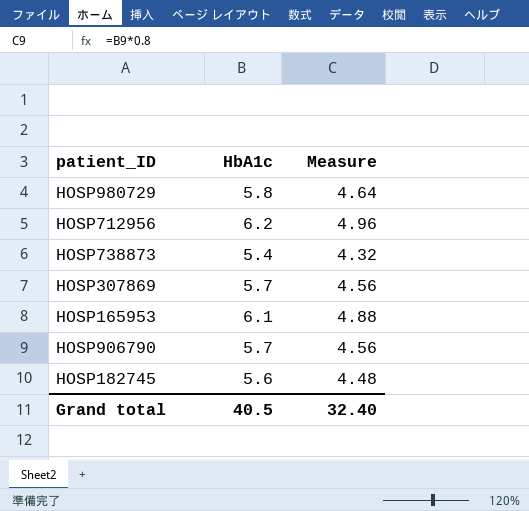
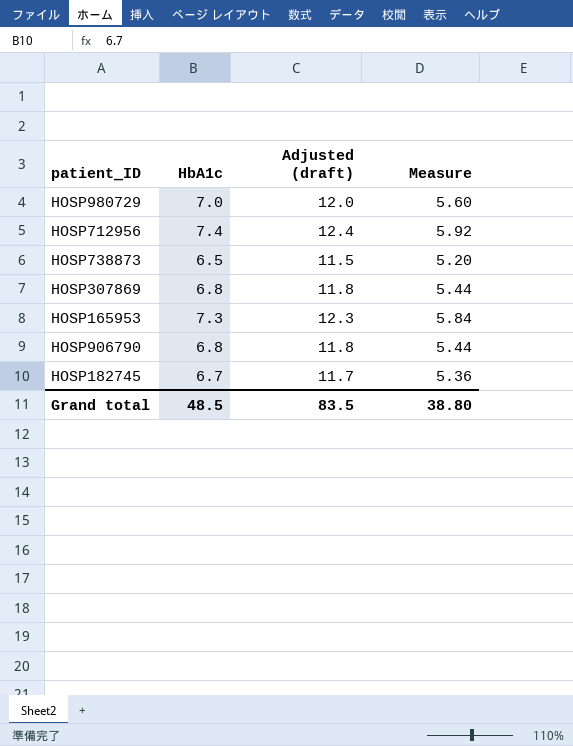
column Adjusted (draft) | formula: none -> [HbA1c] + 5
HOSP980729 | HbA1c: 5.8 -> 7.0
HOSP980729 | Measure: 4.64 -> 5.60
HOSP712956 | HbA1c: 6.2 -> 7.4
HOSP712956 | Measure: 4.96 -> 5.92
HOSP738873 | HbA1c: 5.4 -> 6.5
HOSP738873 | Measure: 4.32 -> 5.20
HOSP307869 | HbA1c: 5.7 -> 6.8
HOSP307869 | Measure: 4.56 -> 5.44
HOSP165953 | HbA1c: 6.1 -> 7.3
HOSP165953 | Measure: 4.88 -> 5.84
HOSP906790 | HbA1c: 5.7 -> 6.8
HOSP906790 | Measure: 4.56 -> 5.44
HOSP182745 | HbA1c: 5.6 -> 6.7
HOSP182745 | Measure: 4.48 -> 5.36
Grand total | HbA1c: 40.5 -> 48.5
Grand total | Measure: 32.40 -> 38.80

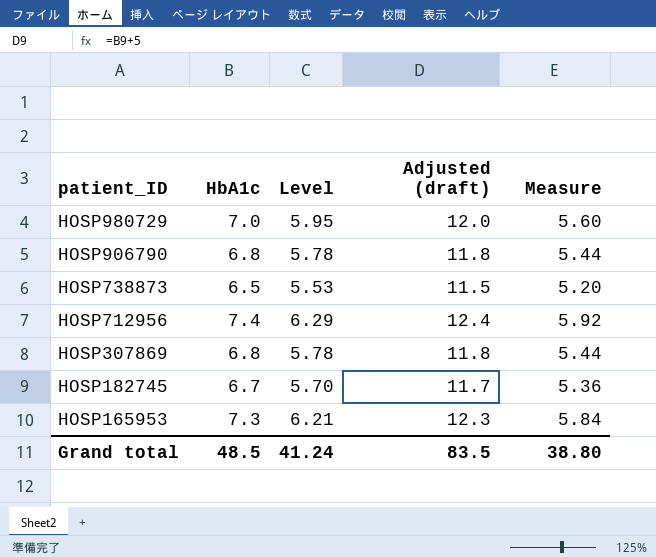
row order: none -> patient_ID descending
column Level | formula: none -> [HbA1c] * 0.85

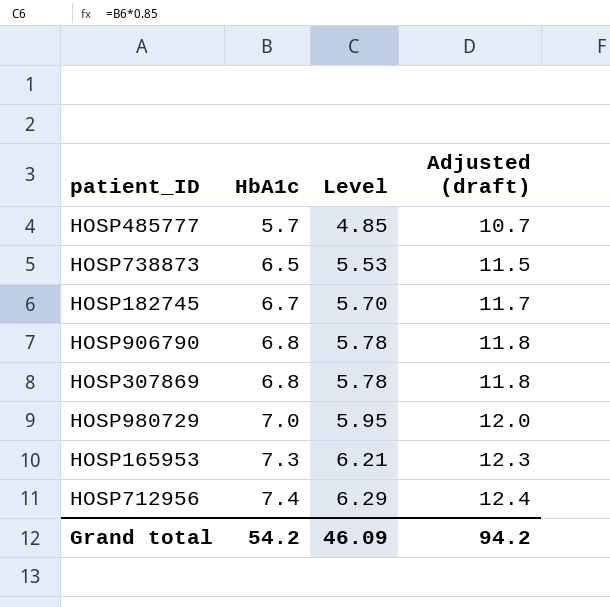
row order: patient_ID descending -> HbA1c ascending
column Measure | formula: [HbA1c] * 0.8 -> none
row HOSP485777: none -> 5.7 | 4.85 | 10.7
Grand total | HbA1c: 48.5 -> 54.2
Grand total | Level: 41.24 -> 46.09
Grand total | Adjusted (draft): 83.5 -> 94.2

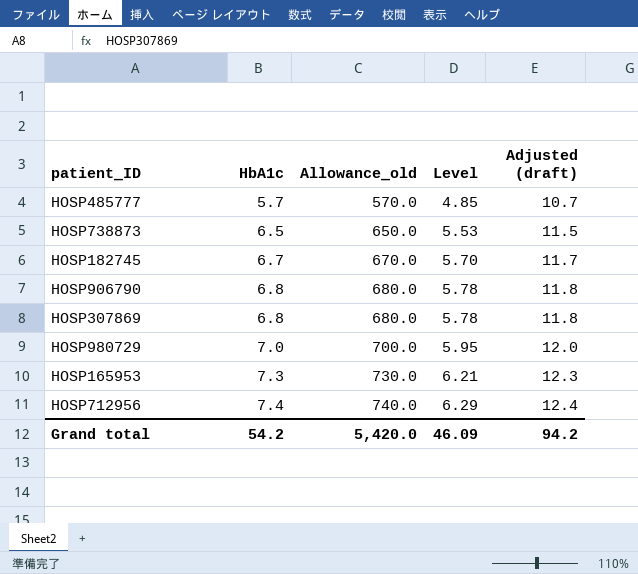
column Allowance_old | formula: none -> [HbA1c] * 100

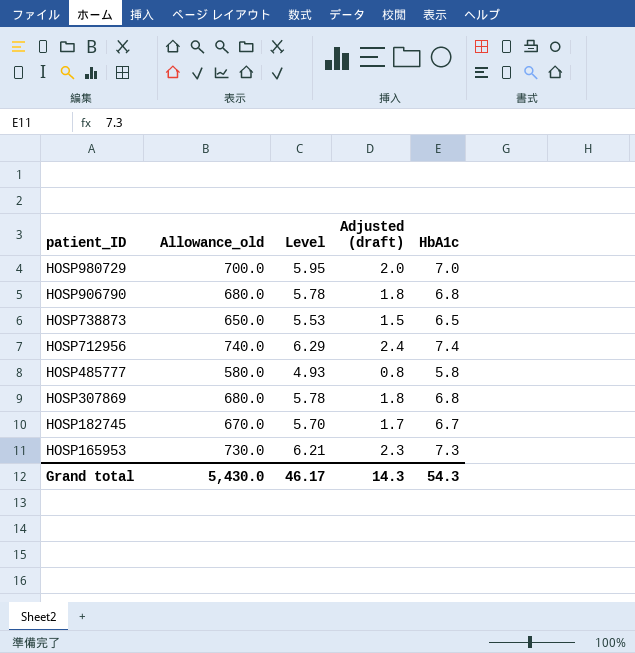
row order: HbA1c ascending -> patient_ID descending
column Adjusted (draft) | formula: [HbA1c] + 5 -> [HbA1c] - 5
column HbA1c | position: 2 -> 5
HOSP485777 | Allowance_old: 570.0 -> 580.0
HOSP485777 | Level: 4.85 -> 4.93
HOSP485777 | HbA1c: 5.7 -> 5.8
Grand total | Allowance_old: 5,420.0 -> 5,430.0
Grand total | Level: 46.09 -> 46.17
Grand total | Adjusted (draft): 94.2 -> 14.3
Grand total | HbA1c: 54.2 -> 54.3

